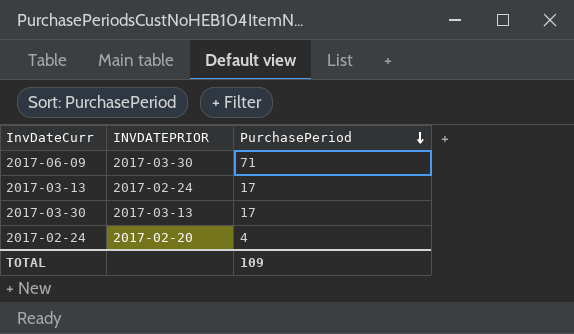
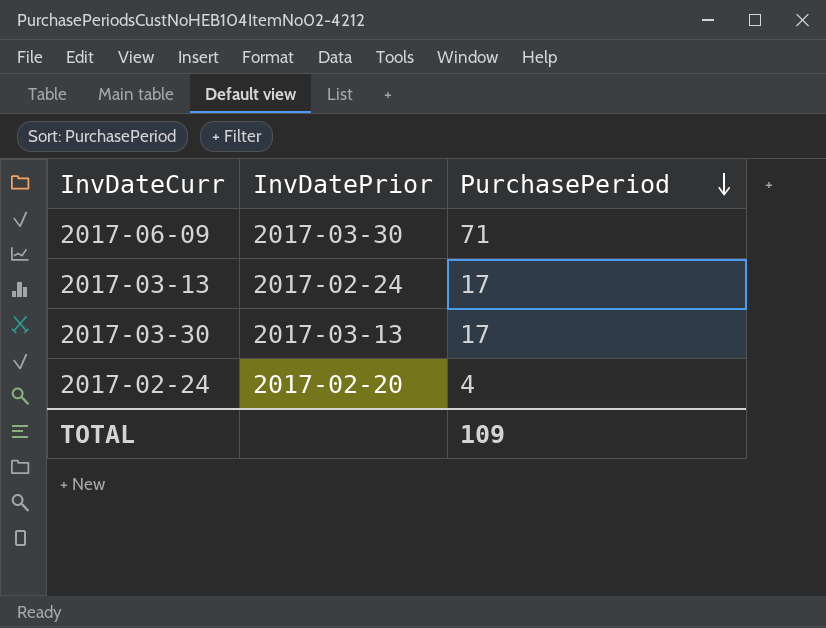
column name: INVDATEPRIOR -> InvDatePrior

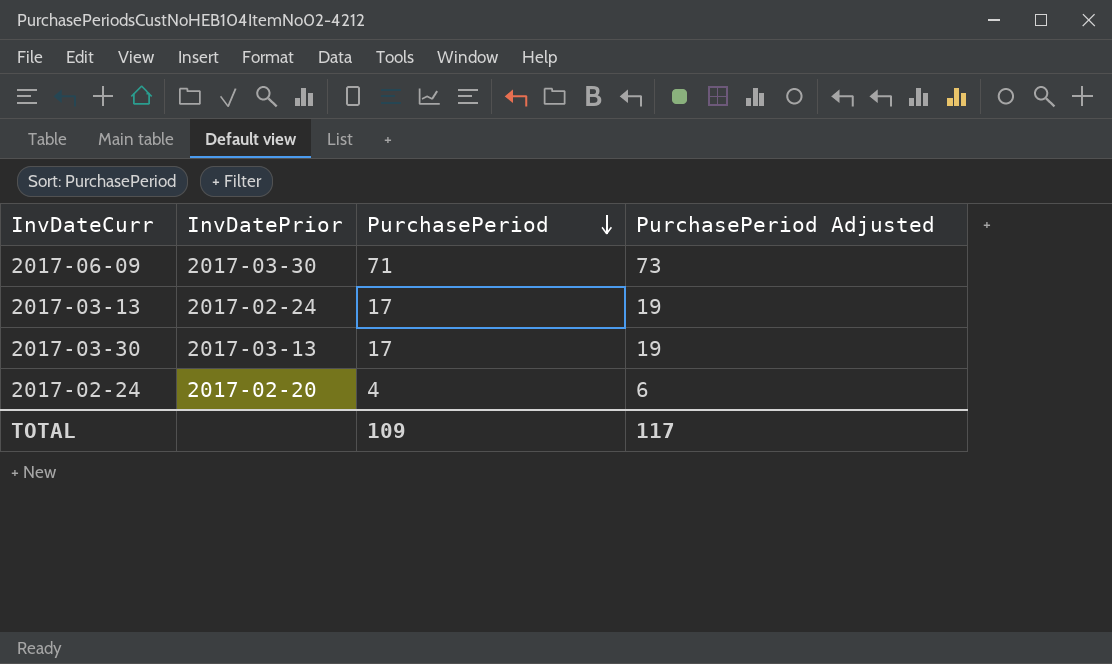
column PurchasePeriod Adjusted | formula: none -> [PurchasePeriod] + 2

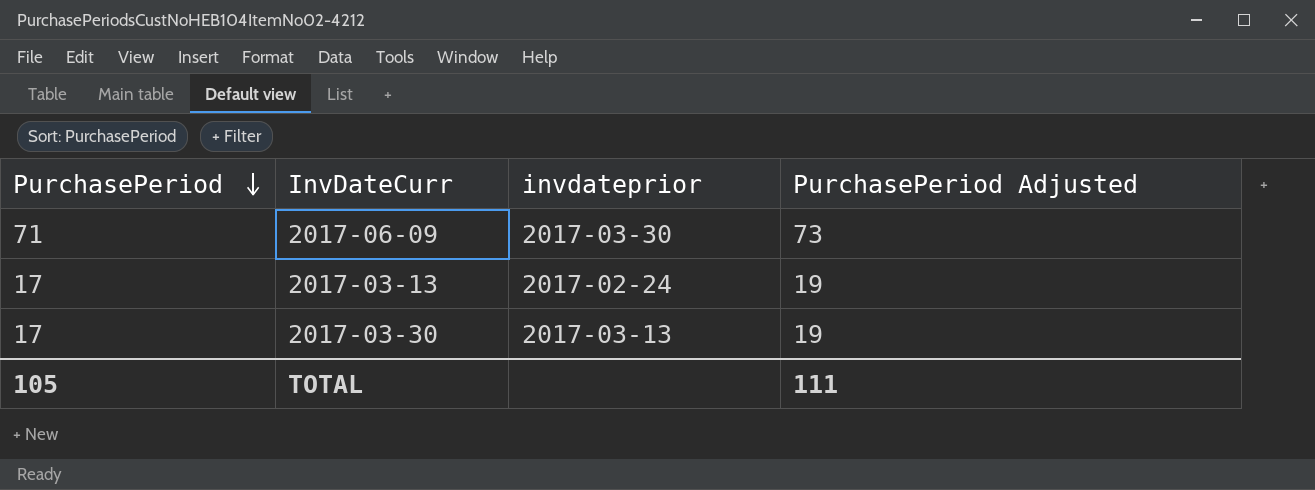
column PurchasePeriod | position: 3 -> 1
column name: InvDatePrior -> invdateprior
row 2017-02-24: 2017-02-20 | 4 | 6 -> none
TOTAL | PurchasePeriod: 109 -> 105
TOTAL | PurchasePeriod Adjusted: 117 -> 111

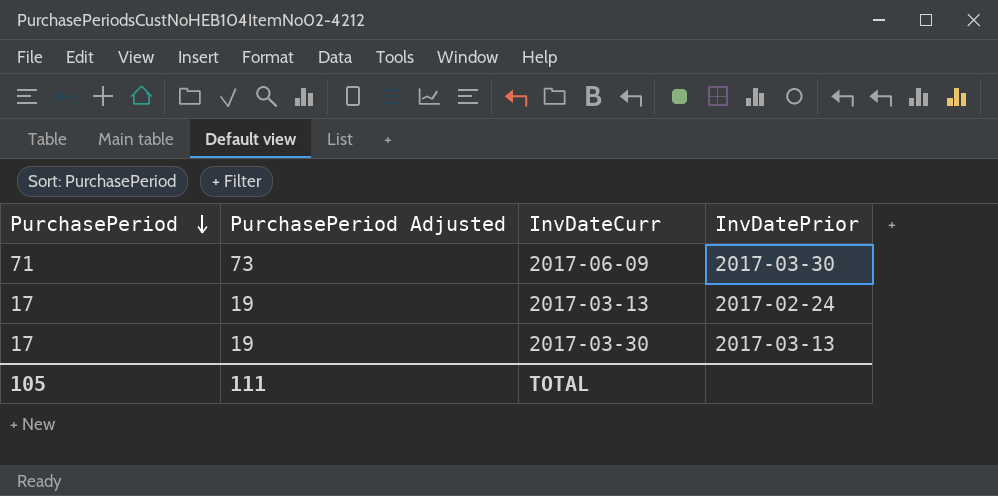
column PurchasePeriod Adjusted | position: 4 -> 2
column name: invdateprior -> InvDatePrior

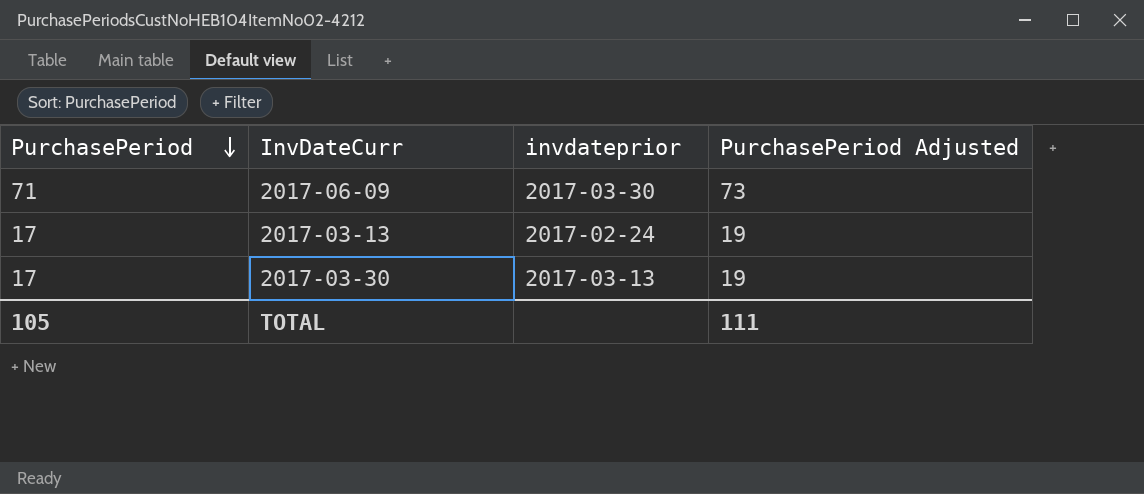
column name: InvDatePrior -> invdateprior
column PurchasePeriod Adjusted | position: 2 -> 4

